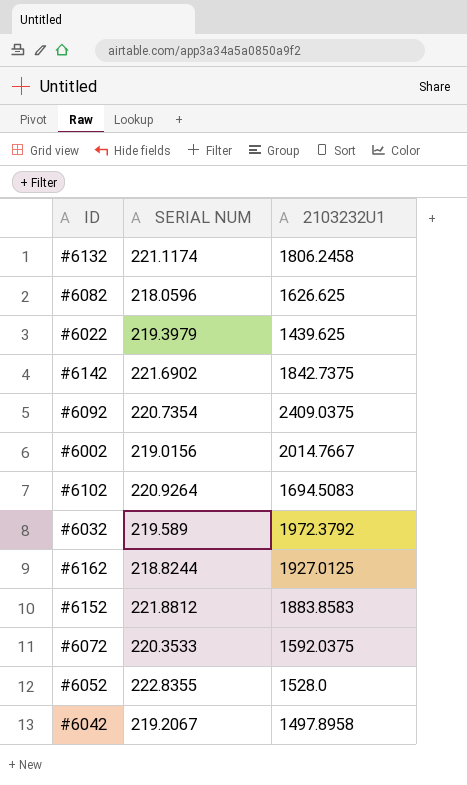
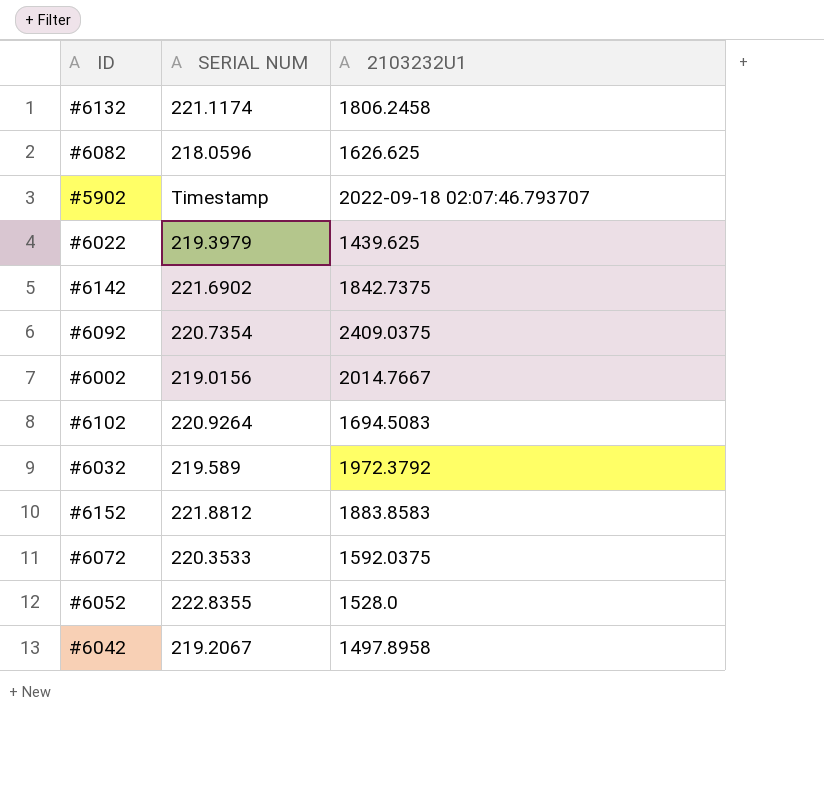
row #6162: 218.8244 | 1927.0125 -> none
row #5902: none -> Timestamp | 2022-09-18 02:07:46.793707

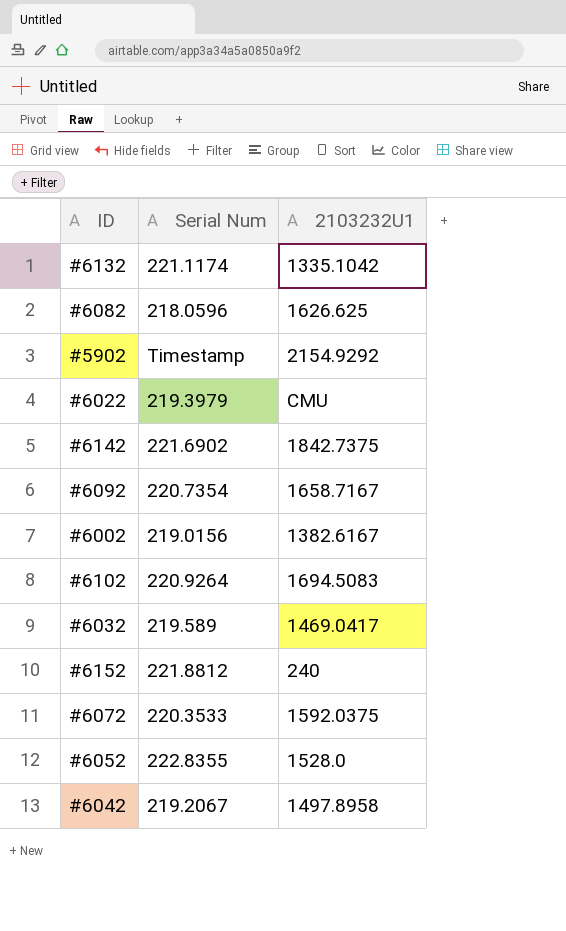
column name: SERIAL NUM -> Serial Num
#6132 | 2103232U1: 1806.2458 -> 1335.1042
#5902 | 2103232U1: 2022-09-18 02:07:46.793707 -> 2154.9292
#6022 | 2103232U1: 1439.625 -> CMU
#6092 | 2103232U1: 2409.0375 -> 1658.7167
#6002 | 2103232U1: 2014.7667 -> 1382.6167
#6032 | 2103232U1: 1972.3792 -> 1469.0417
#6152 | 2103232U1: 1883.8583 -> 240

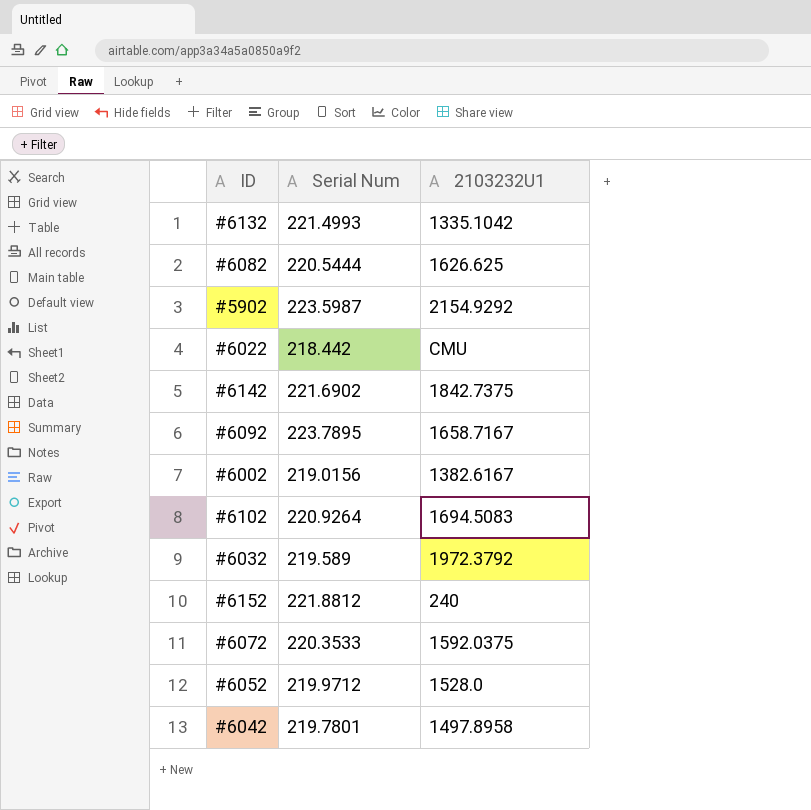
#6132 | Serial Num: 221.1174 -> 221.4993
#6082 | Serial Num: 218.0596 -> 220.5444
#5902 | Serial Num: Timestamp -> 223.5987
#6022 | Serial Num: 219.3979 -> 218.442
#6092 | Serial Num: 220.7354 -> 223.7895
#6032 | 2103232U1: 1469.0417 -> 1972.3792
#6052 | Serial Num: 222.8355 -> 219.9712
#6042 | Serial Num: 219.2067 -> 219.7801

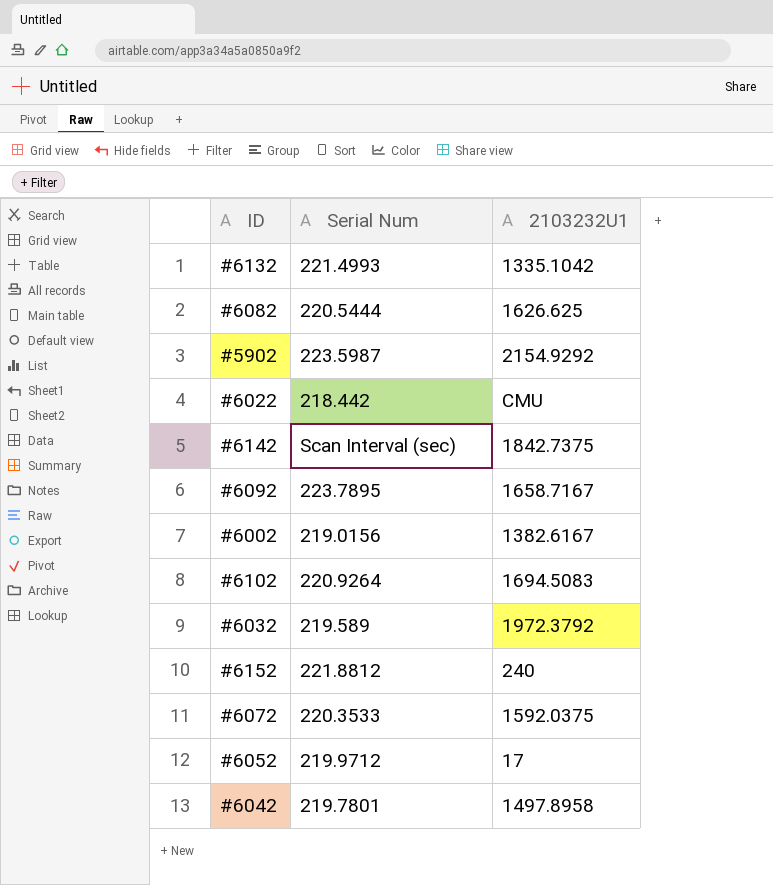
#6142 | Serial Num: 221.6902 -> Scan Interval (sec)
#6052 | 2103232U1: 1528.0 -> 17

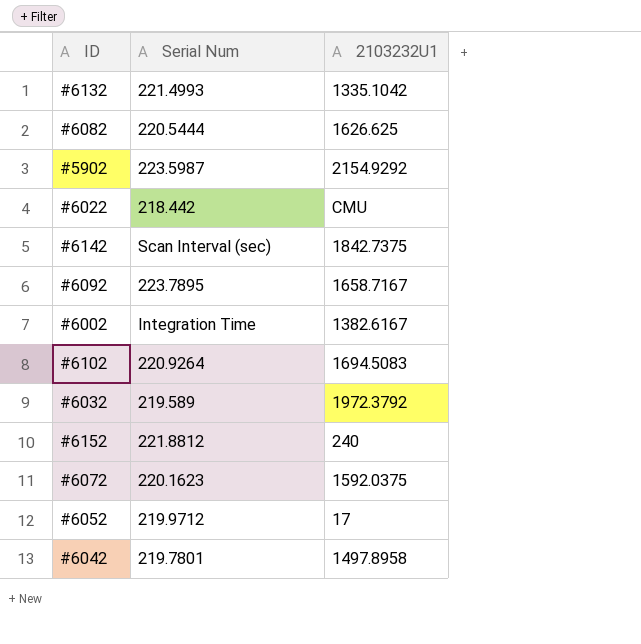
#6002 | Serial Num: 219.0156 -> Integration Time
#6072 | Serial Num: 220.3533 -> 220.1623

